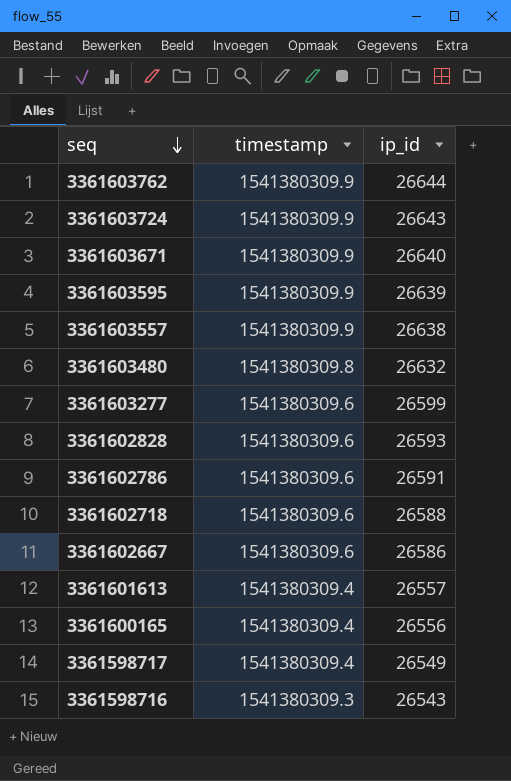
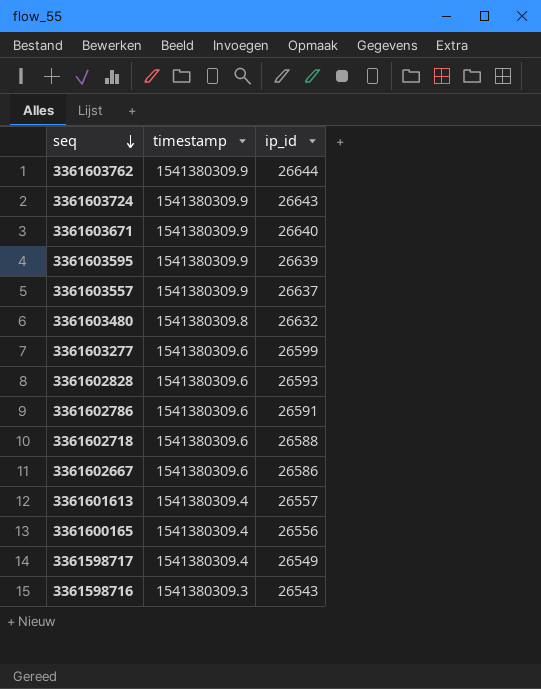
3361603557 | ip_id: 26638 -> 26637

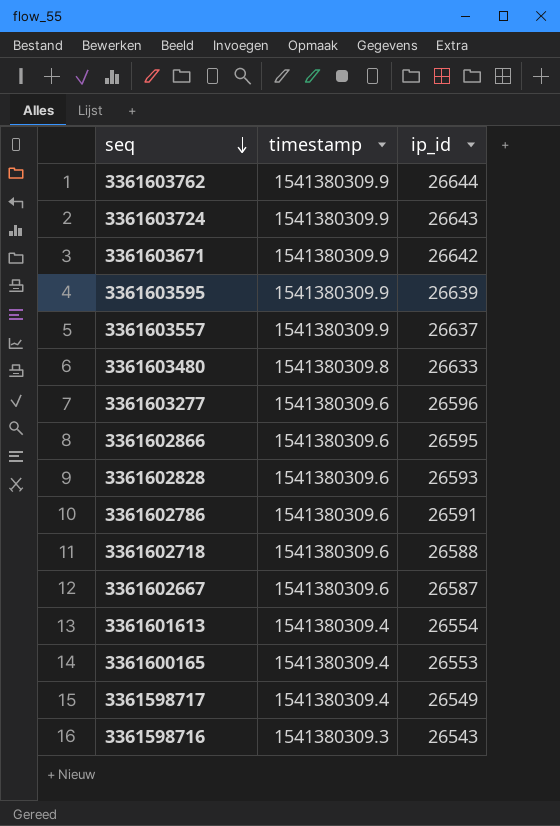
3361603671 | ip_id: 26640 -> 26642
3361603480 | ip_id: 26632 -> 26633
3361603277 | ip_id: 26599 -> 26596
row 3361602866: none -> 1541380309.6 | 26595
3361602667 | ip_id: 26586 -> 26587
3361601613 | ip_id: 26557 -> 26554
3361600165 | ip_id: 26556 -> 26553

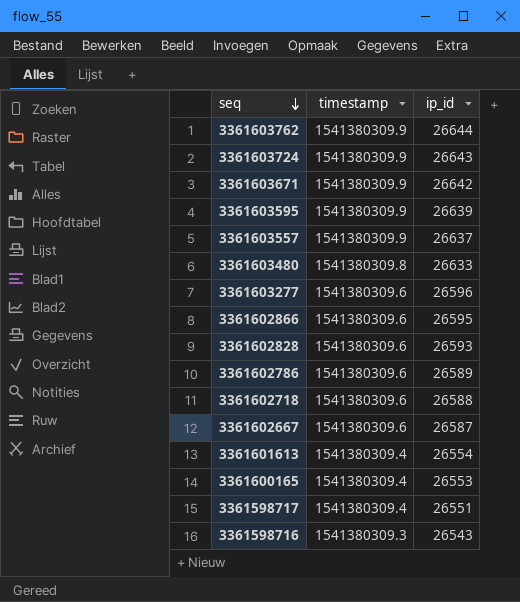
3361602786 | ip_id: 26591 -> 26589
3361598717 | ip_id: 26549 -> 26551

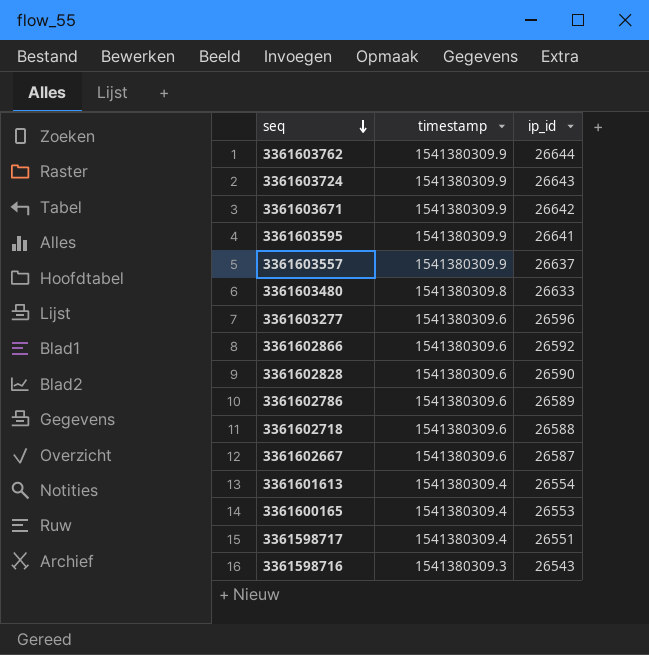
3361603595 | ip_id: 26639 -> 26641
3361602866 | ip_id: 26595 -> 26592
3361602828 | ip_id: 26593 -> 26590

